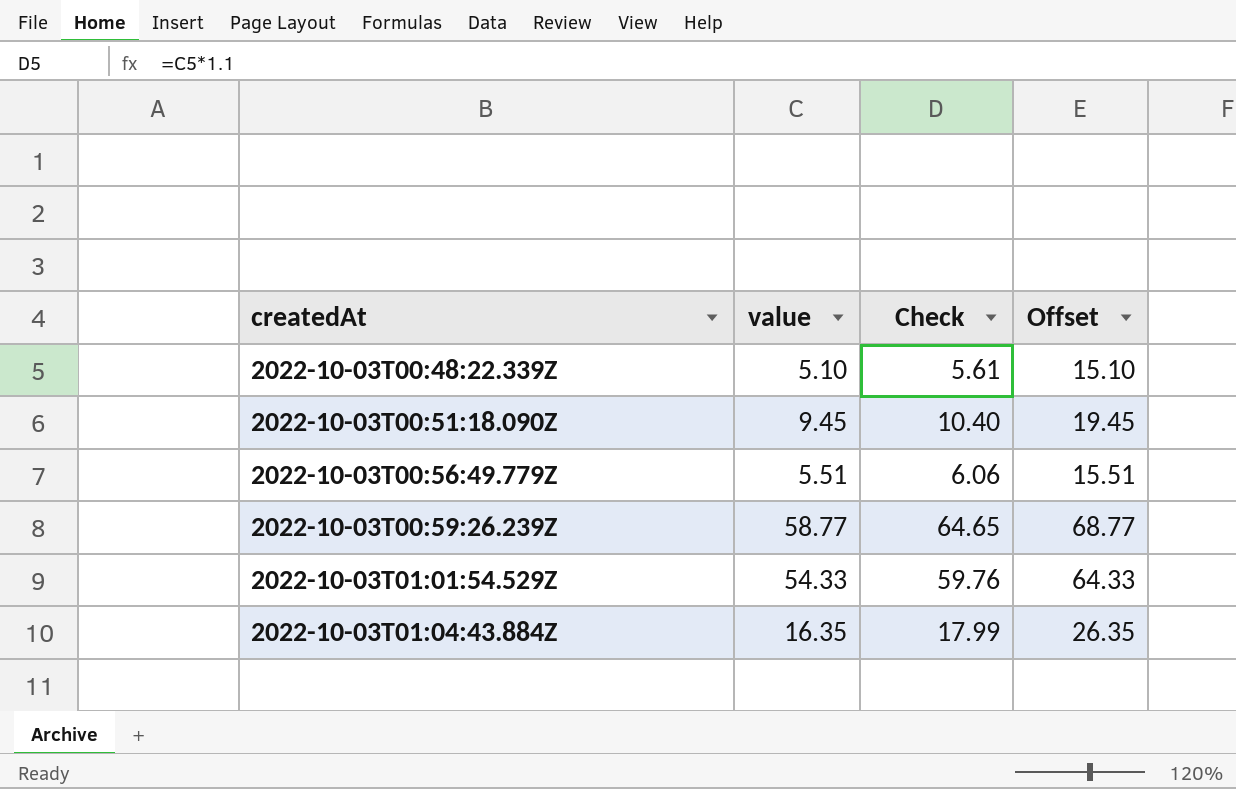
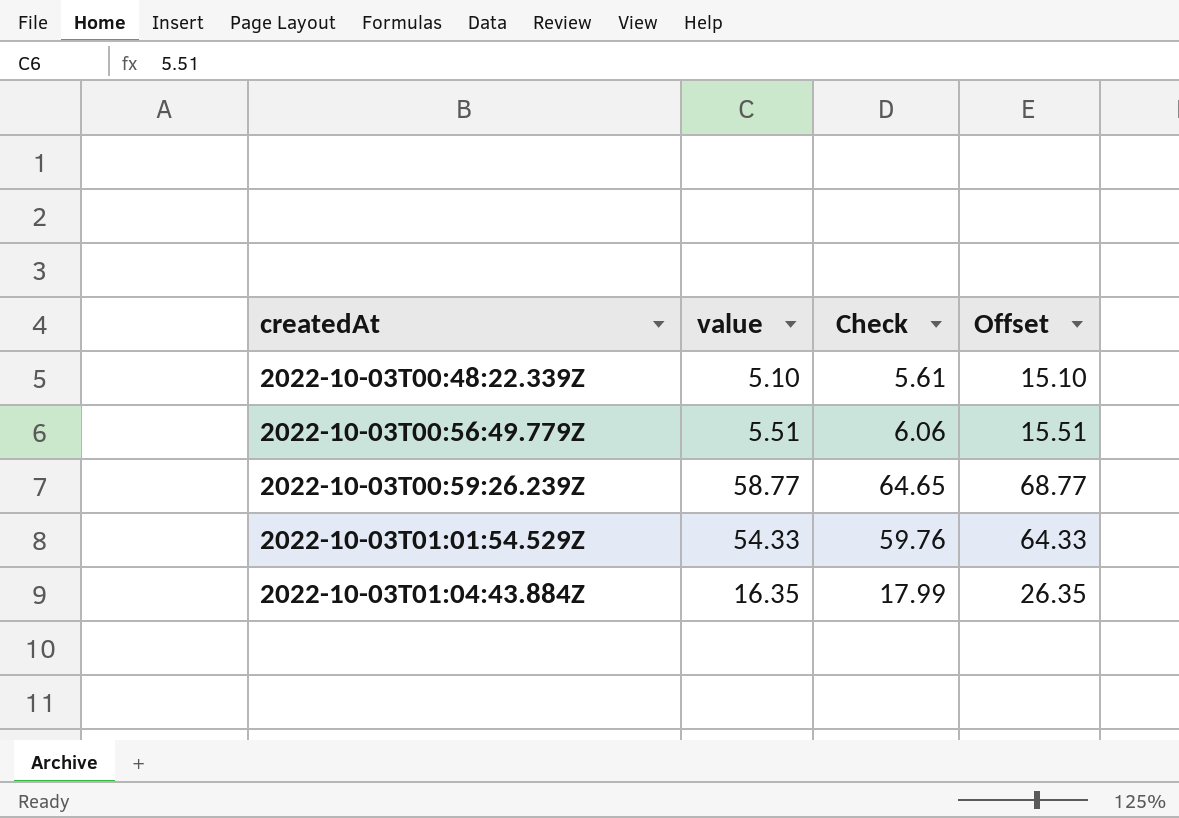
row 2022-10-03T00:51:18.090Z: 9.45 | 10.40 | 19.45 -> none

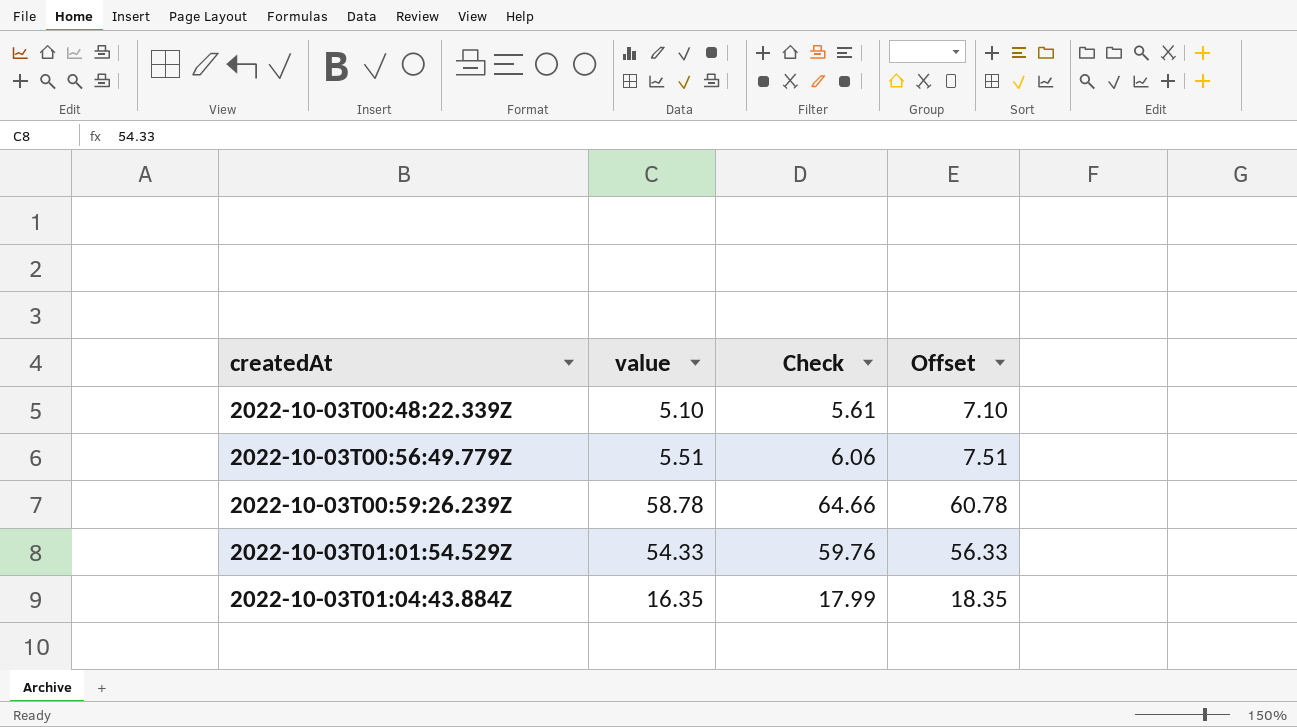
column Offset | formula: [value] + 10 -> [value] + 2
2022-10-03T00:59:26.239Z | value: 58.77 -> 58.78
2022-10-03T00:59:26.239Z | Check: 64.65 -> 64.66

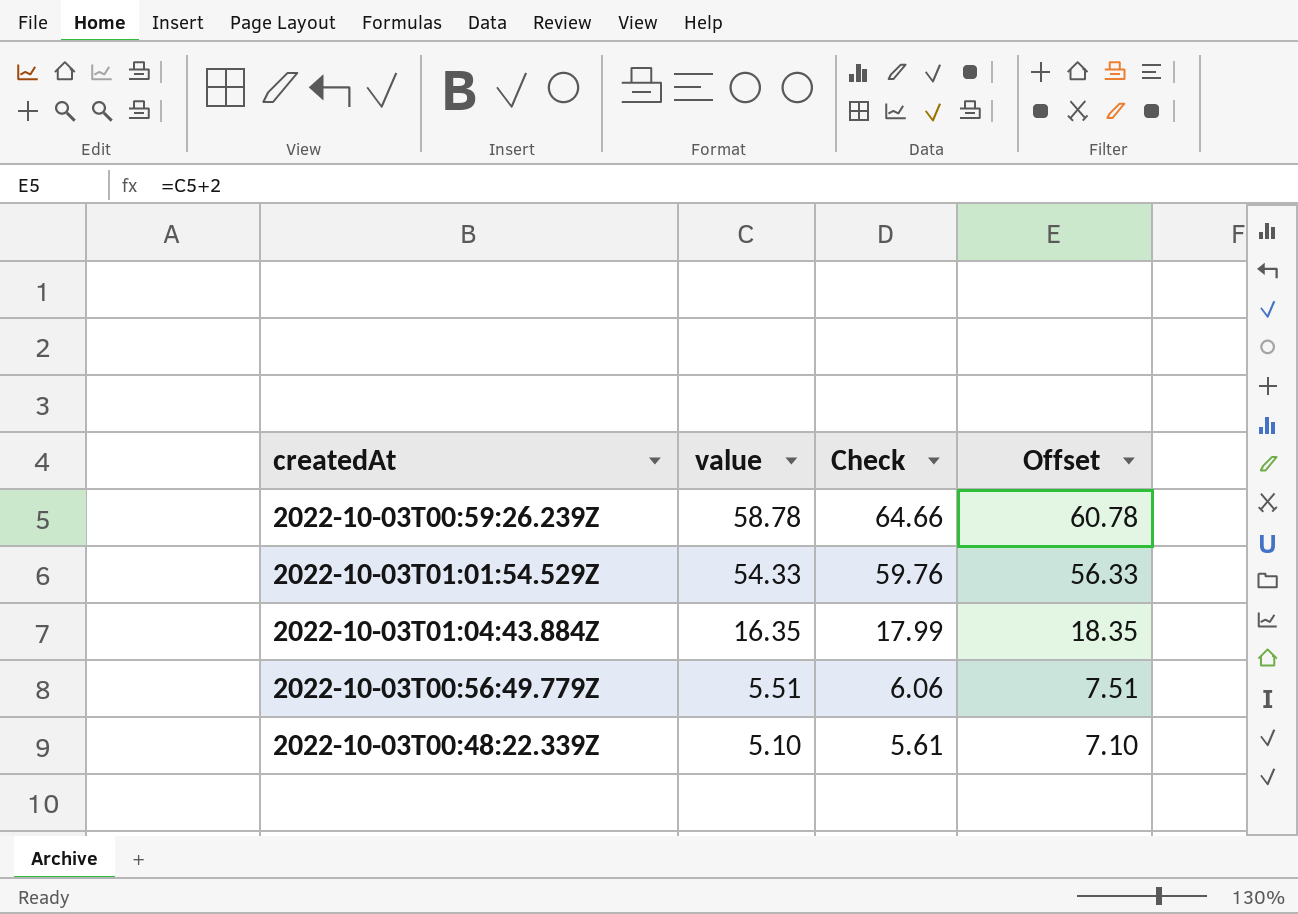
row order: createdAt ascending -> value descending

